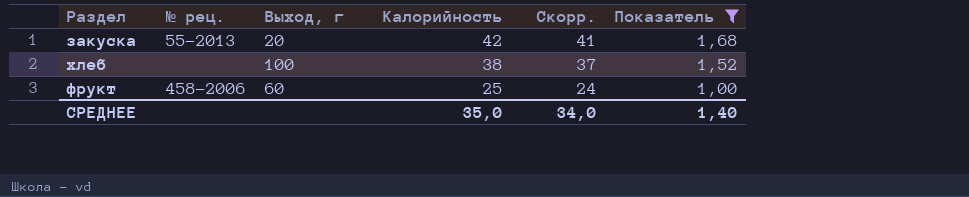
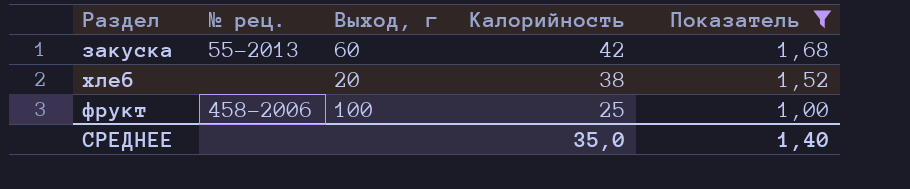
column Скорр. | formula: [Калорийность] - 1 -> none
закуска | Выход, г: 20 -> 60
хлеб | Выход, г: 100 -> 20
фрукт | Выход, г: 60 -> 100

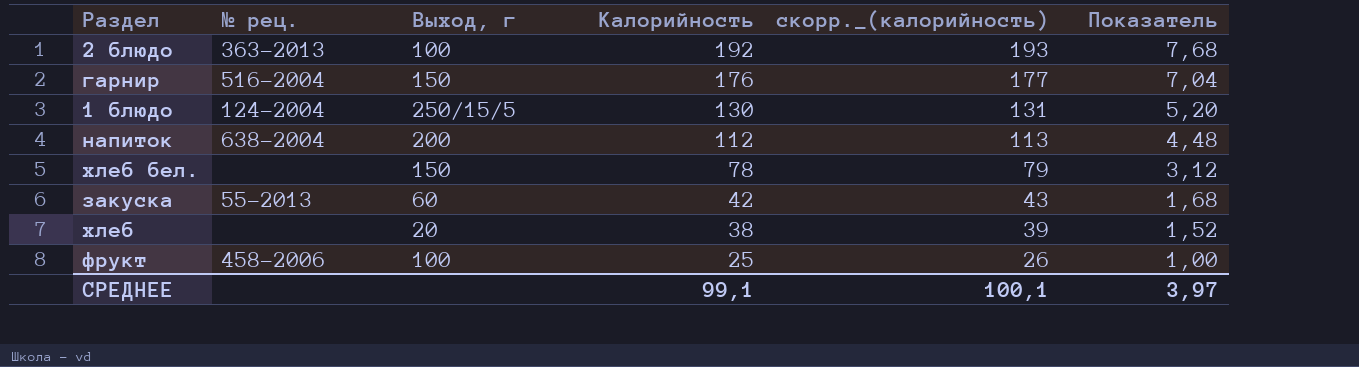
filter: Показатель <= 1,68 -> none
column скорр._(калорийность) | formula: none -> [Калорийность] + 1
СРЕДНЕЕ | Калорийность: 35,0 -> 99,1
СРЕДНЕЕ | Показатель: 1,40 -> 3,97

